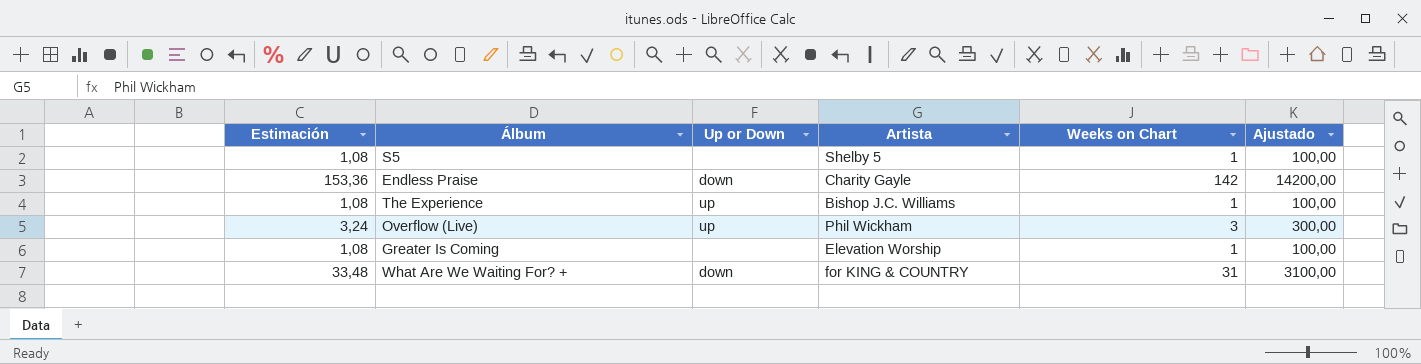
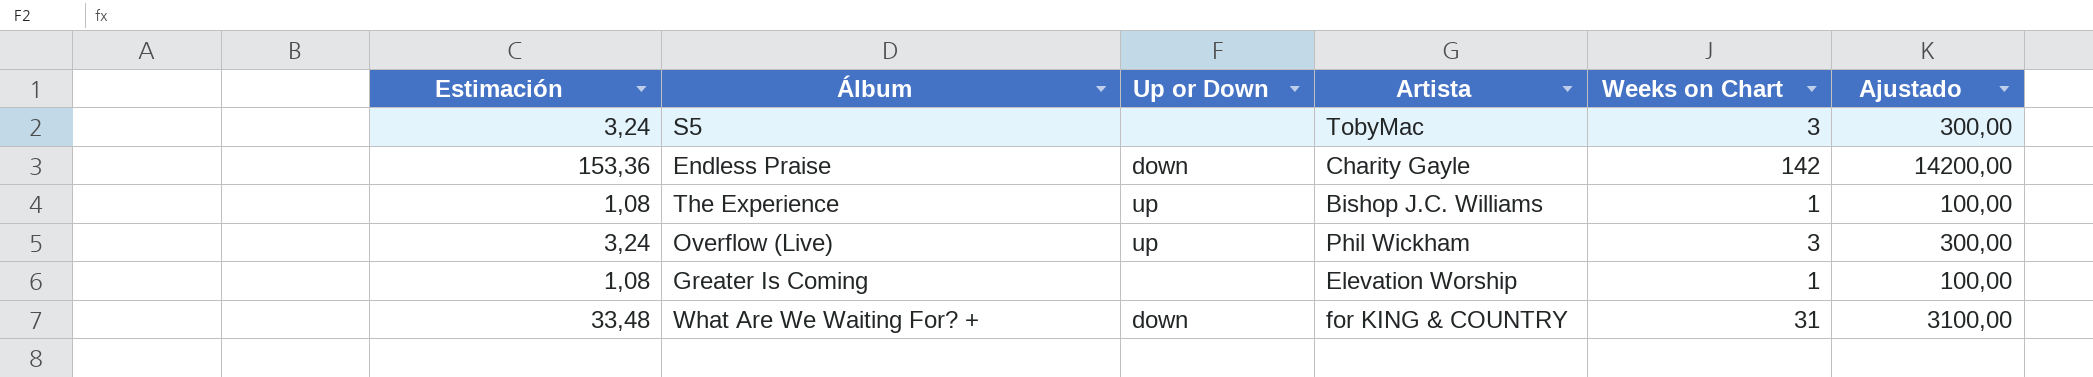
S5 | Estimación: 1,08 -> 3,24
S5 | Artista: Shelby 5 -> TobyMac
S5 | Weeks on Chart: 1 -> 3
S5 | Ajustado: 100,00 -> 300,00

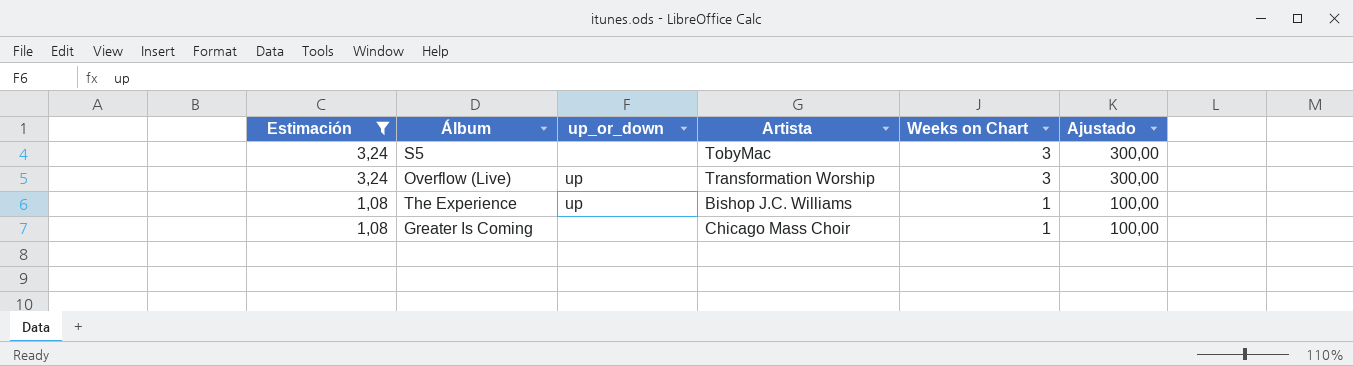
filter: none -> Estimación <= 3,24
row order: none -> Estimación descending
column name: Up or Down -> up_or_down
Overflow (Live) | Artista: Phil Wickham -> Transformation Worship
Greater Is Coming | Artista: Elevation Worship -> Chicago Mass Choir

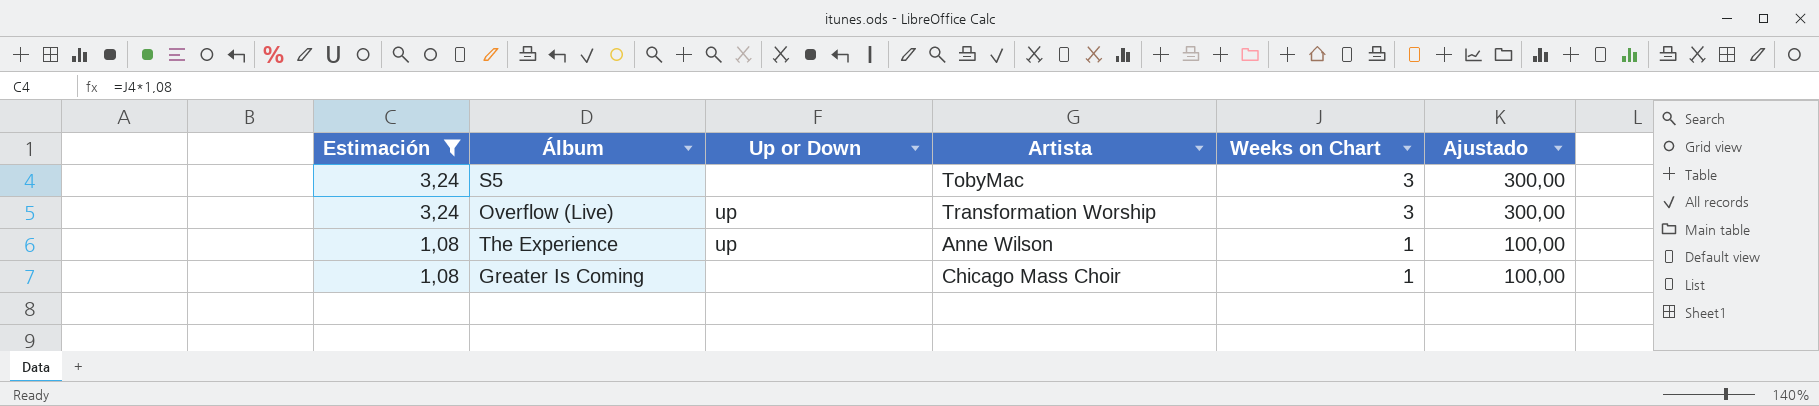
column name: up_or_down -> Up or Down
The Experience | Artista: Bishop J.C. Williams -> Anne Wilson

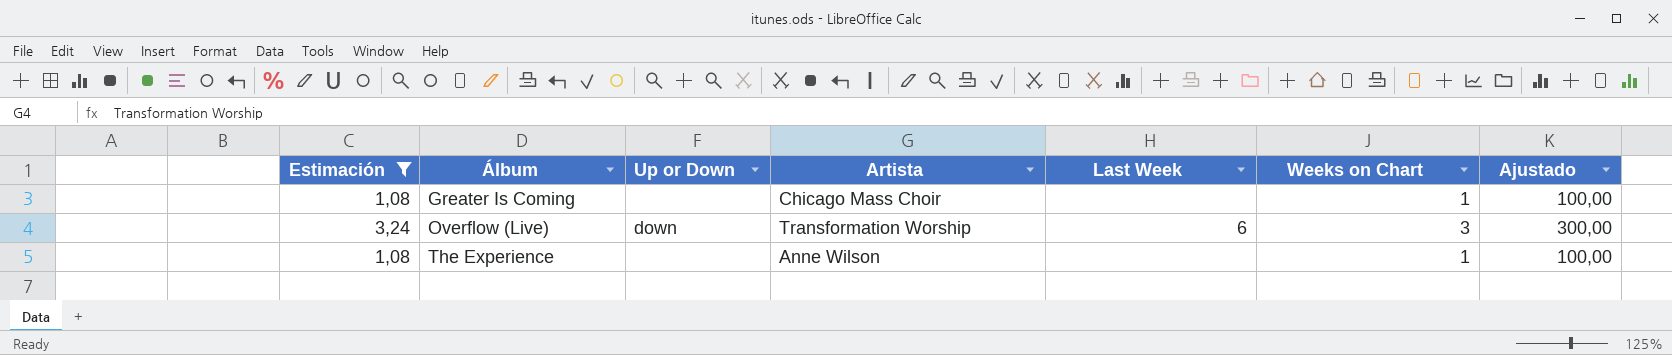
row order: Estimación descending -> Álbum ascending
column Last Week | position: none -> 5
row S5: 3,24 | none | TobyMac | 3 | 300,00 -> none
Overflow (Live) | Up or Down: up -> down
The Experience | Up or Down: up -> none

